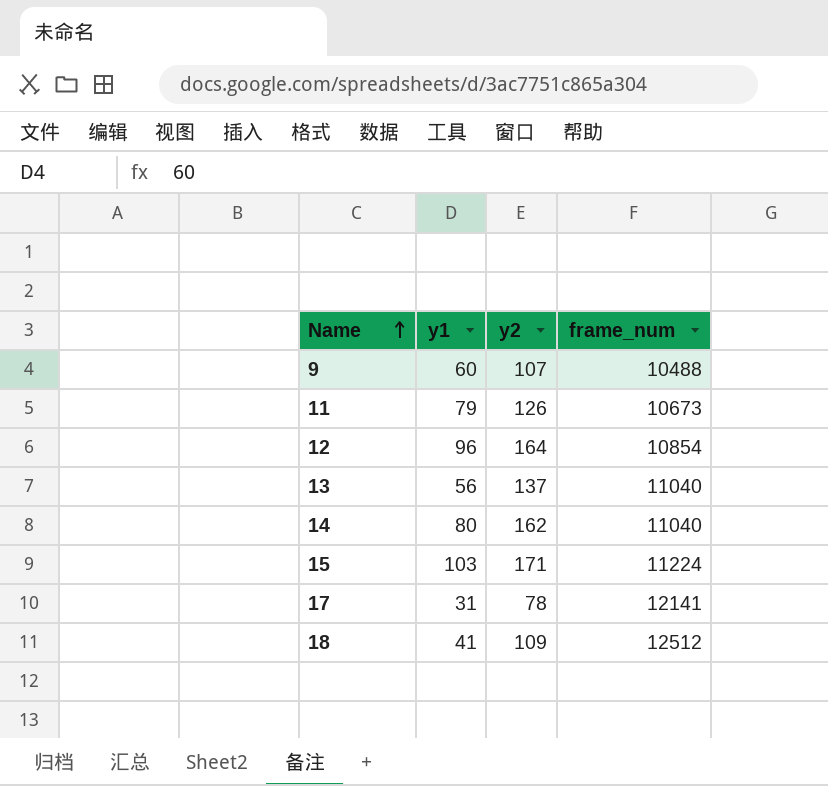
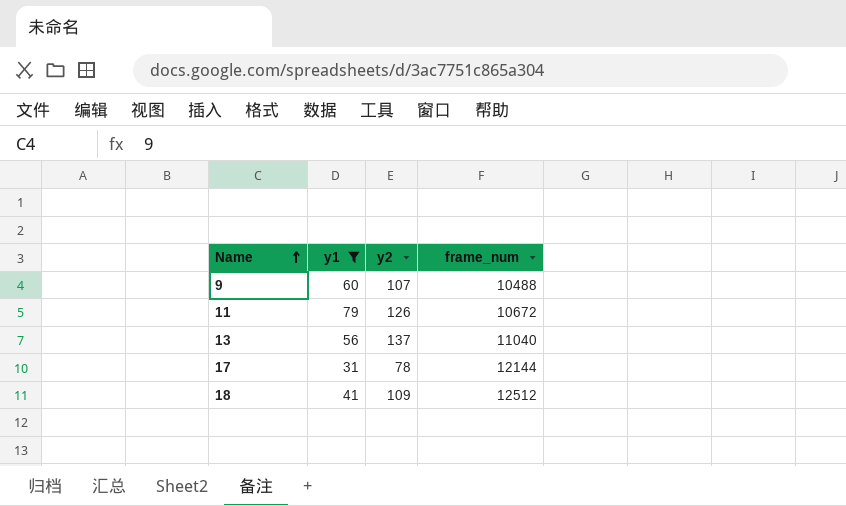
filter: none -> y1 <= 79
11 | frame_num: 10673 -> 10672
17 | frame_num: 12141 -> 12144

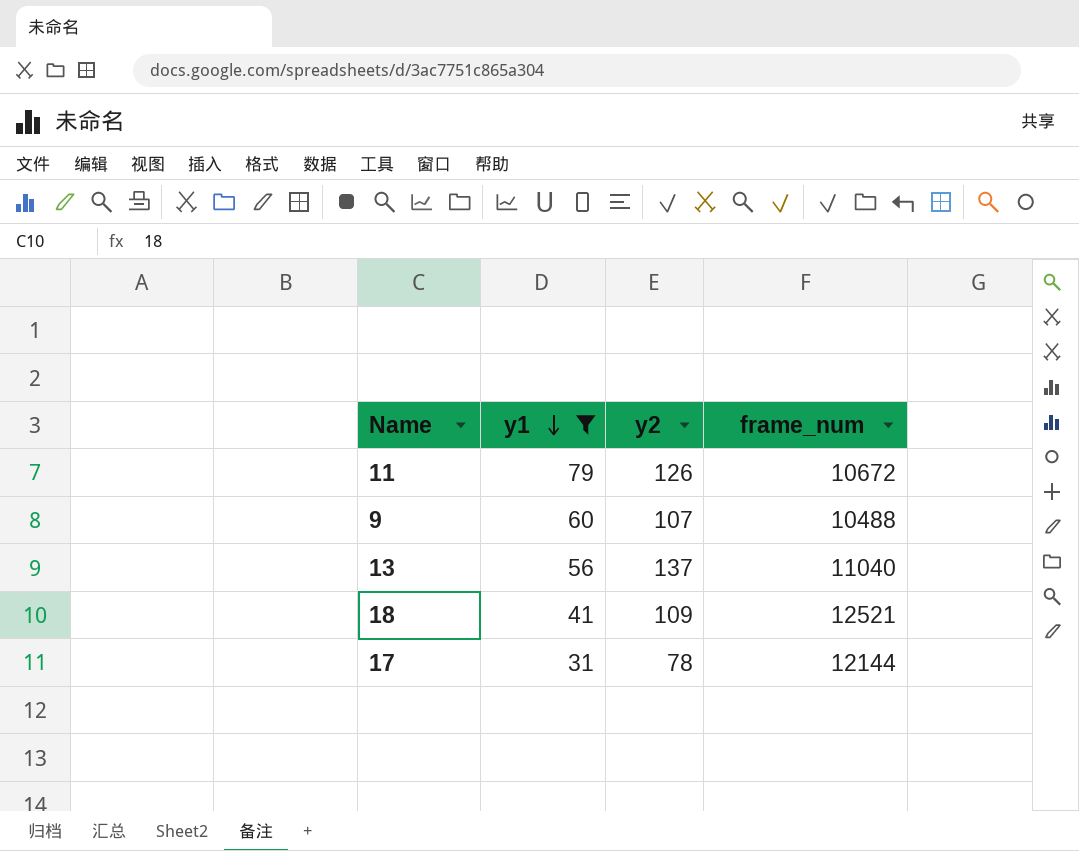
row order: Name ascending -> y1 descending
18 | frame_num: 12512 -> 12521

